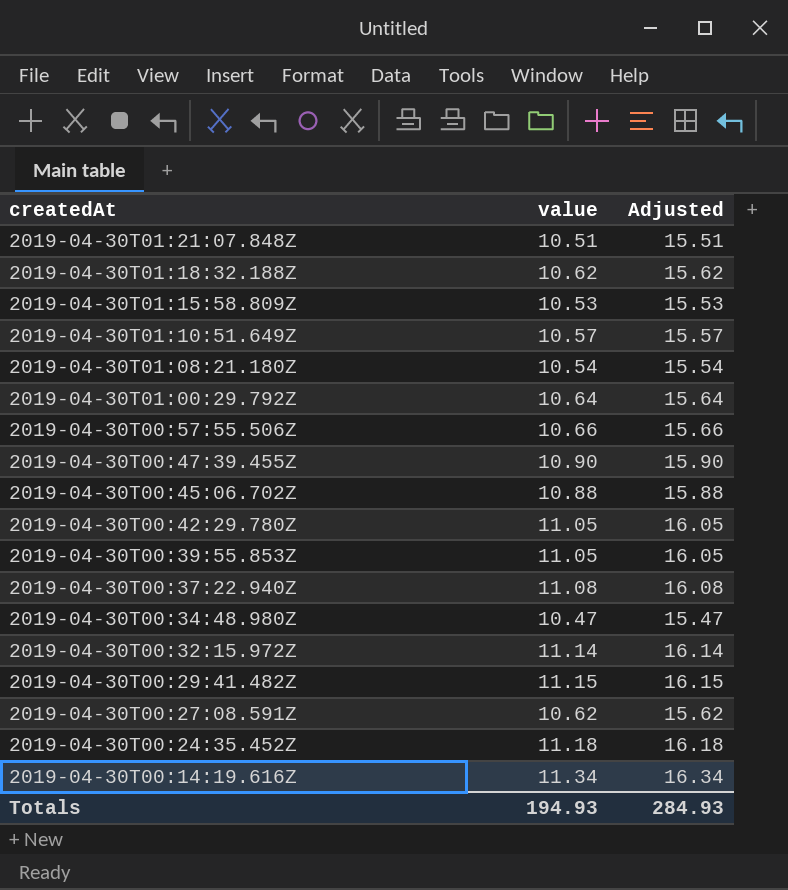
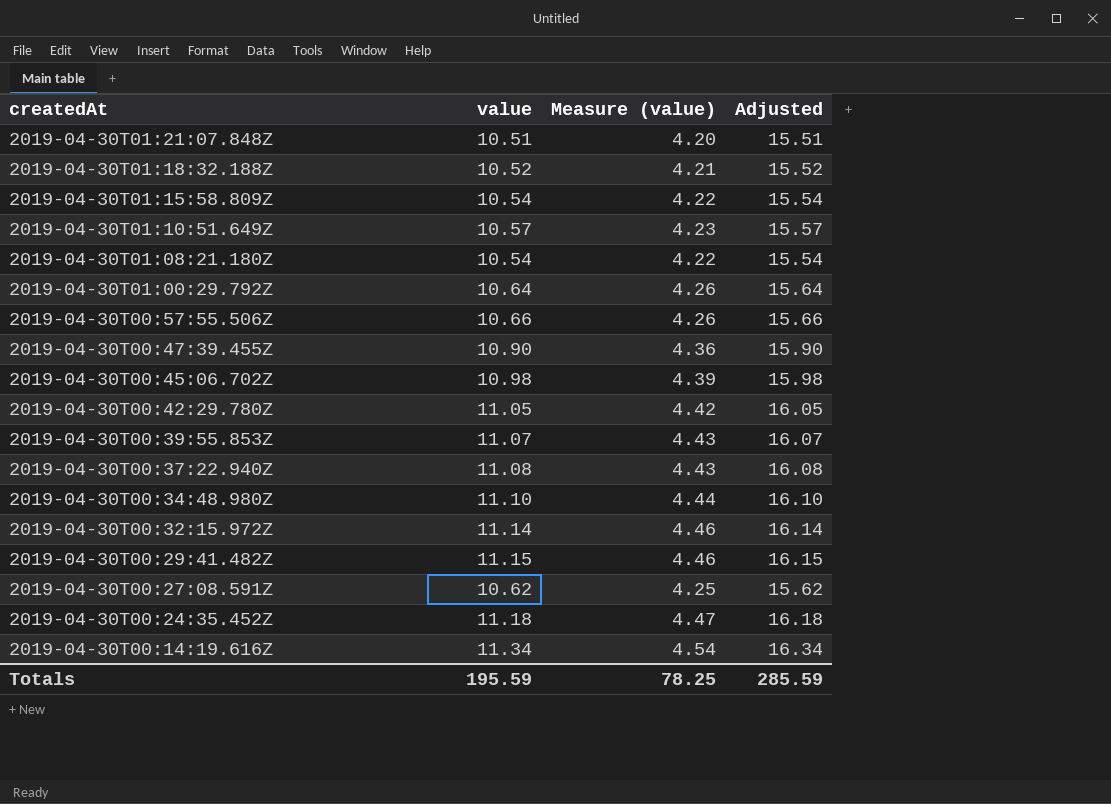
column Measure (value) | formula: none -> [value] * 0.4
2019-04-30T01:18:32.188Z | value: 10.62 -> 10.52
2019-04-30T01:18:32.188Z | Adjusted: 15.62 -> 15.52
2019-04-30T01:15:58.809Z | value: 10.53 -> 10.54
2019-04-30T01:15:58.809Z | Adjusted: 15.53 -> 15.54
2019-04-30T00:45:06.702Z | value: 10.88 -> 10.98
2019-04-30T00:45:06.702Z | Adjusted: 15.88 -> 15.98
2019-04-30T00:39:55.853Z | value: 11.05 -> 11.07
2019-04-30T00:39:55.853Z | Adjusted: 16.05 -> 16.07
2019-04-30T00:34:48.980Z | value: 10.47 -> 11.10
2019-04-30T00:34:48.980Z | Adjusted: 15.47 -> 16.10
Totals | value: 194.93 -> 195.59
Totals | Adjusted: 284.93 -> 285.59

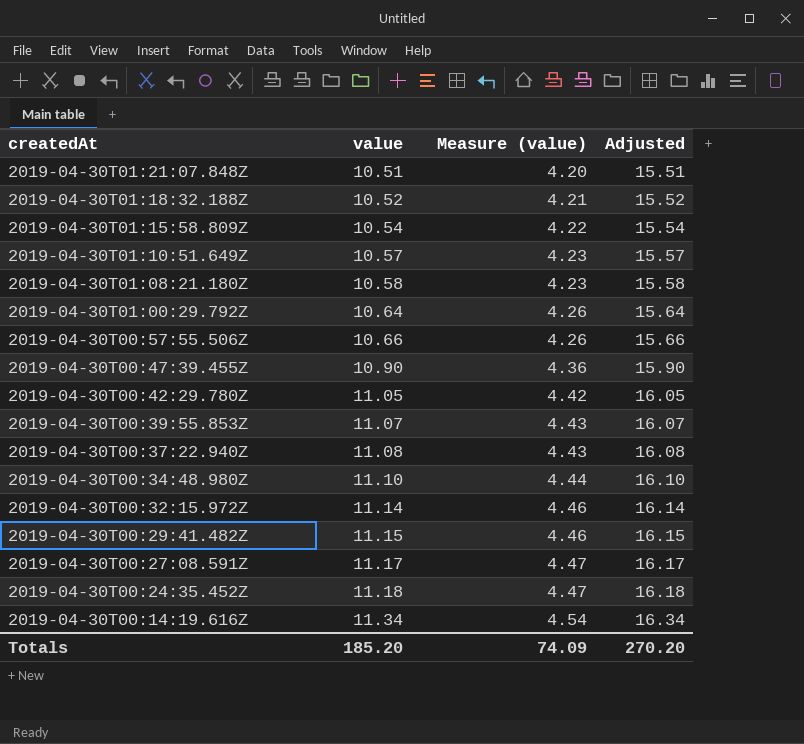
row 2019-04-30T00:45:06.702Z: 10.98 | 4.39 | 15.98 -> none
2019-04-30T01:08:21.180Z | value: 10.54 -> 10.58
2019-04-30T01:08:21.180Z | Measure (value): 4.22 -> 4.23
2019-04-30T01:08:21.180Z | Adjusted: 15.54 -> 15.58
2019-04-30T00:27:08.591Z | value: 10.62 -> 11.17
2019-04-30T00:27:08.591Z | Measure (value): 4.25 -> 4.47
2019-04-30T00:27:08.591Z | Adjusted: 15.62 -> 16.17
Totals | value: 195.59 -> 185.20
Totals | Measure (value): 78.25 -> 74.09
Totals | Adjusted: 285.59 -> 270.20

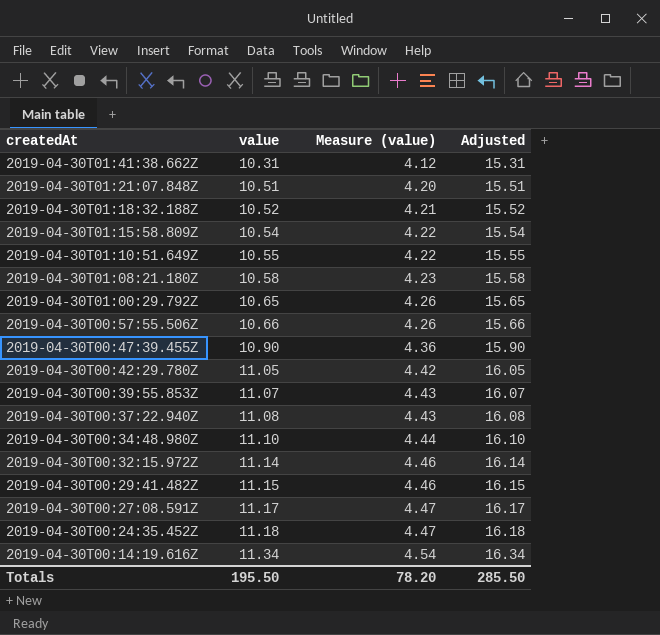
row 2019-04-30T01:41:38.662Z: none -> 10.31 | 4.12 | 15.31
2019-04-30T01:10:51.649Z | value: 10.57 -> 10.55
2019-04-30T01:10:51.649Z | Measure (value): 4.23 -> 4.22
2019-04-30T01:10:51.649Z | Adjusted: 15.57 -> 15.55
2019-04-30T01:00:29.792Z | value: 10.64 -> 10.65
2019-04-30T01:00:29.792Z | Adjusted: 15.64 -> 15.65
Totals | value: 185.20 -> 195.50
Totals | Measure (value): 74.09 -> 78.20
Totals | Adjusted: 270.20 -> 285.50

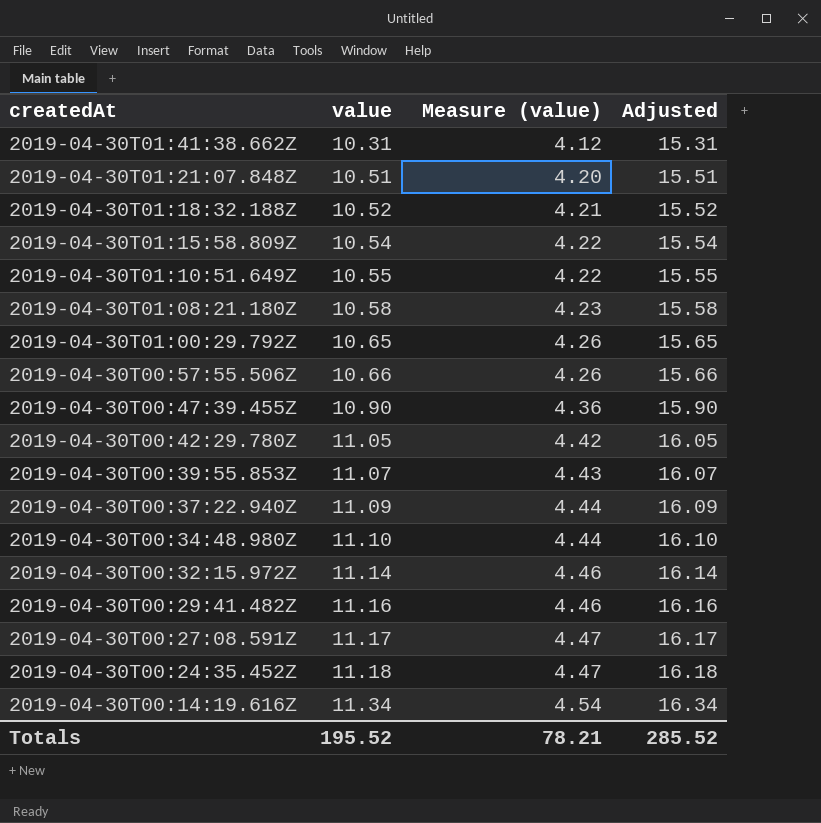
2019-04-30T00:37:22.940Z | value: 11.08 -> 11.09
2019-04-30T00:37:22.940Z | Measure (value): 4.43 -> 4.44
2019-04-30T00:37:22.940Z | Adjusted: 16.08 -> 16.09
2019-04-30T00:29:41.482Z | value: 11.15 -> 11.16
2019-04-30T00:29:41.482Z | Adjusted: 16.15 -> 16.16
Totals | value: 195.50 -> 195.52
Totals | Measure (value): 78.20 -> 78.21
Totals | Adjusted: 285.50 -> 285.52

